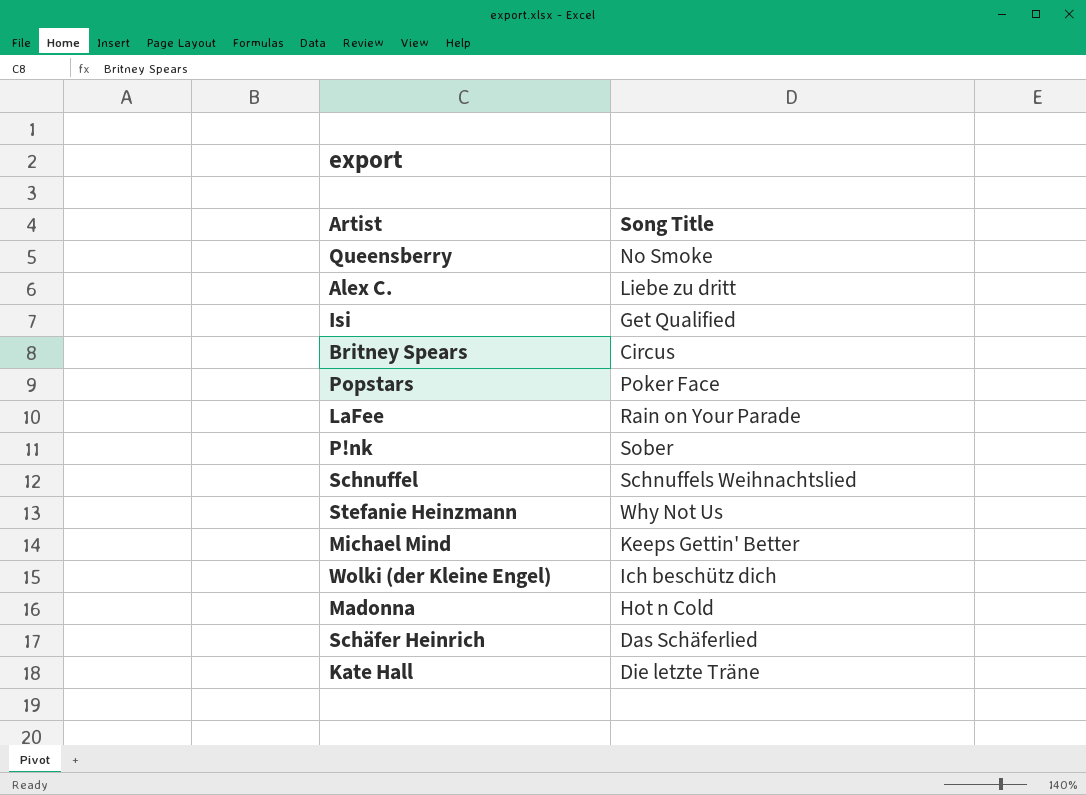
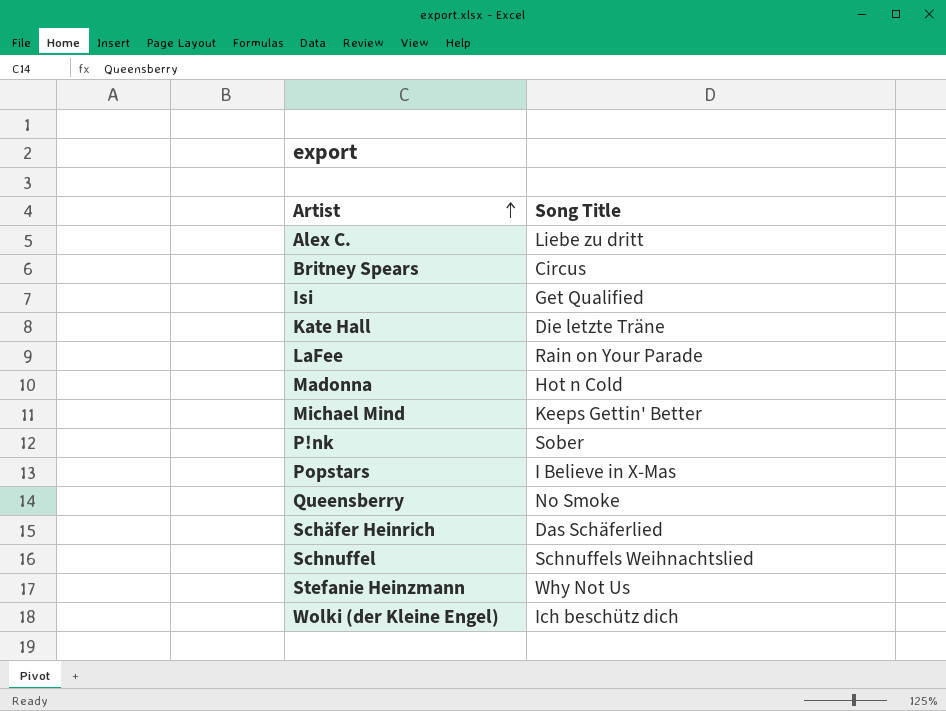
row order: none -> Artist ascending
Popstars | Song Title: Poker Face -> I Believe in X-Mas

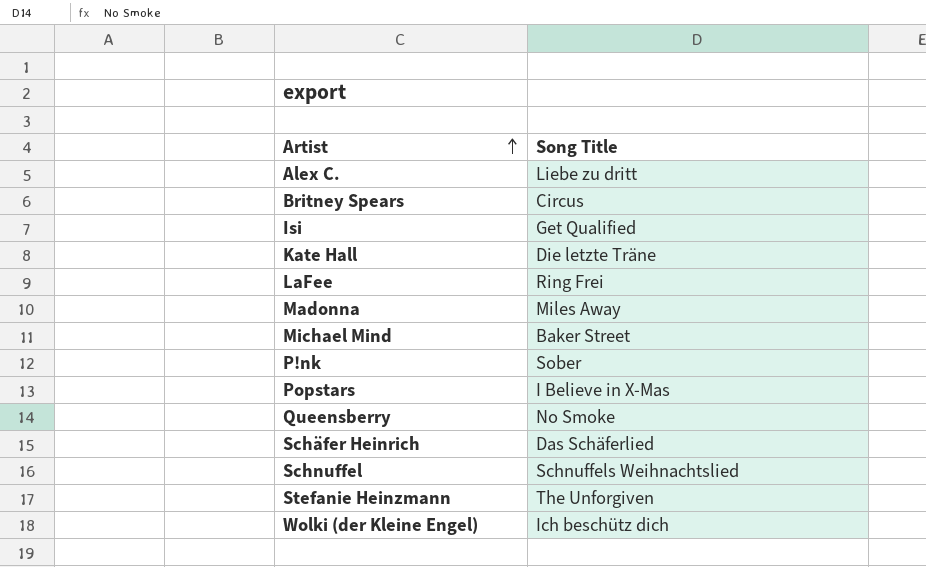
LaFee | Song Title: Rain on Your Parade -> Ring Frei
Madonna | Song Title: Hot n Cold -> Miles Away
Michael Mind | Song Title: Keeps Gettin' Better -> Baker Street
Stefanie Heinzmann | Song Title: Why Not Us -> The Unforgiven

